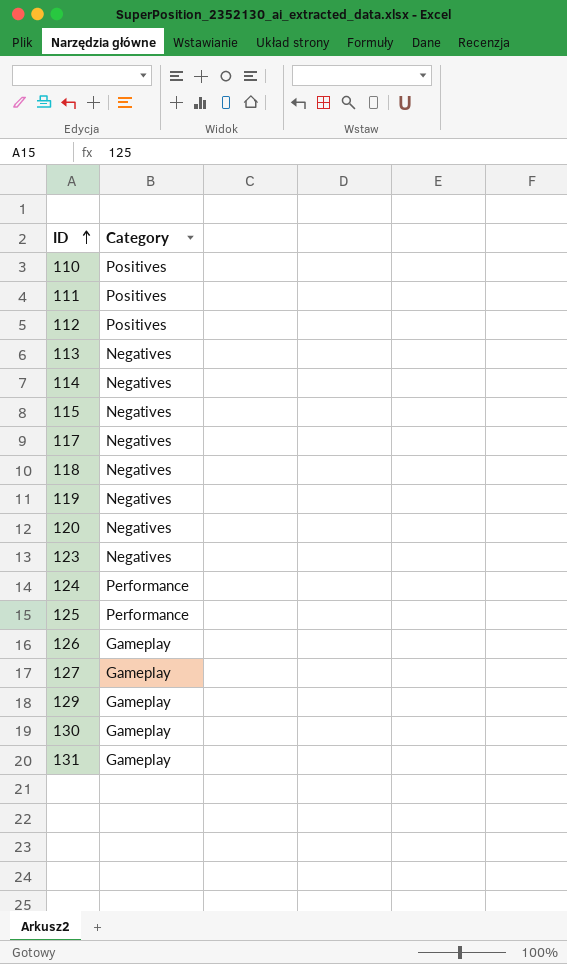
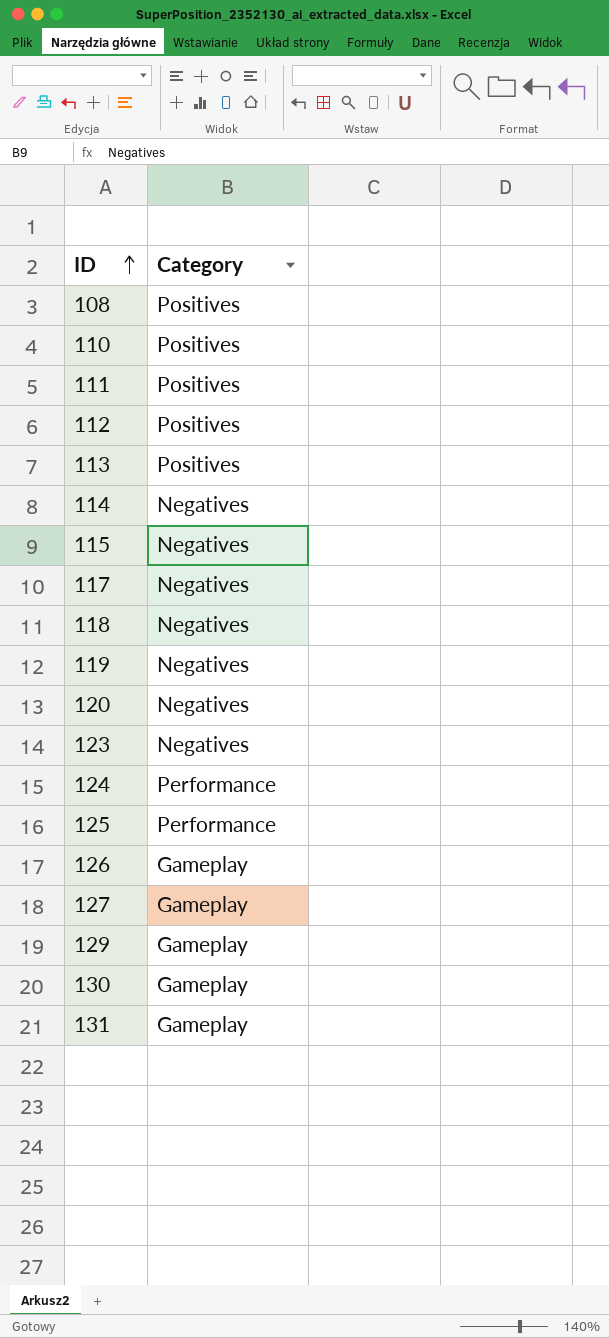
row 108: none -> Positives
113 | Category: Negatives -> Positives

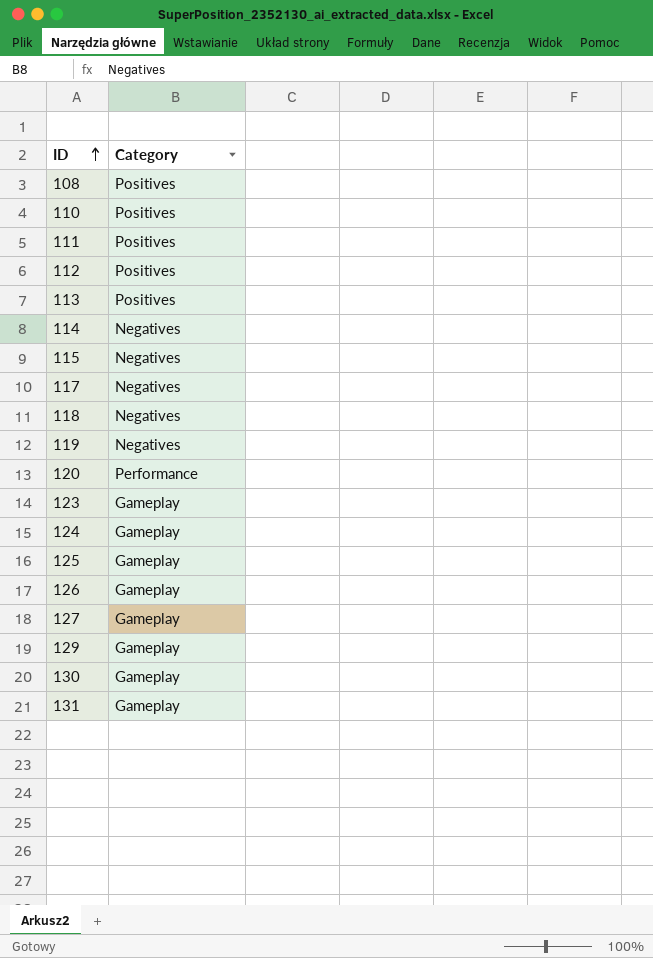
120 | Category: Negatives -> Performance
123 | Category: Negatives -> Gameplay
124 | Category: Performance -> Gameplay
125 | Category: Performance -> Gameplay

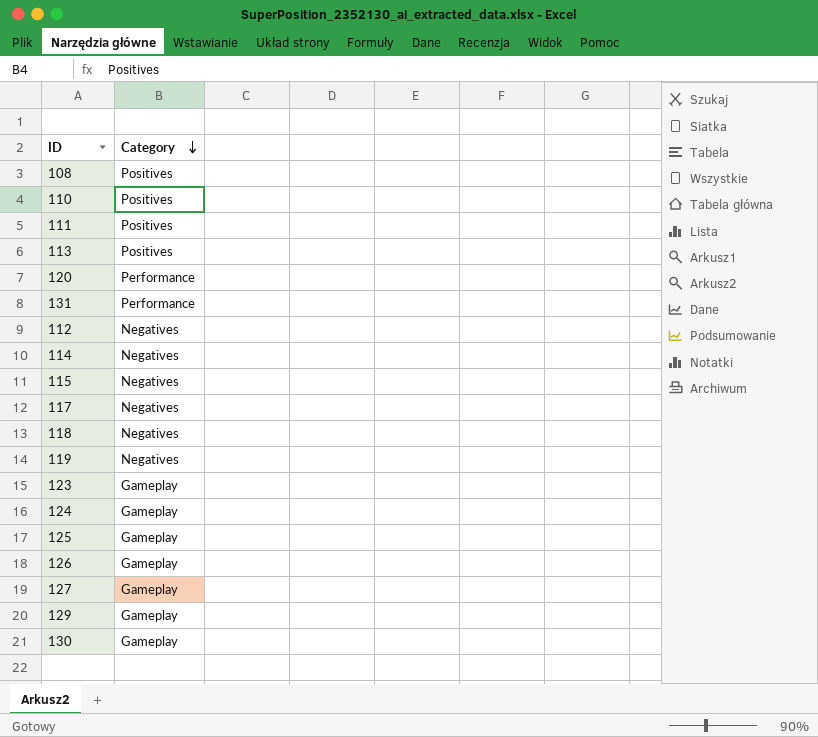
row order: ID ascending -> Category descending
131 | Category: Gameplay -> Performance
112 | Category: Positives -> Negatives

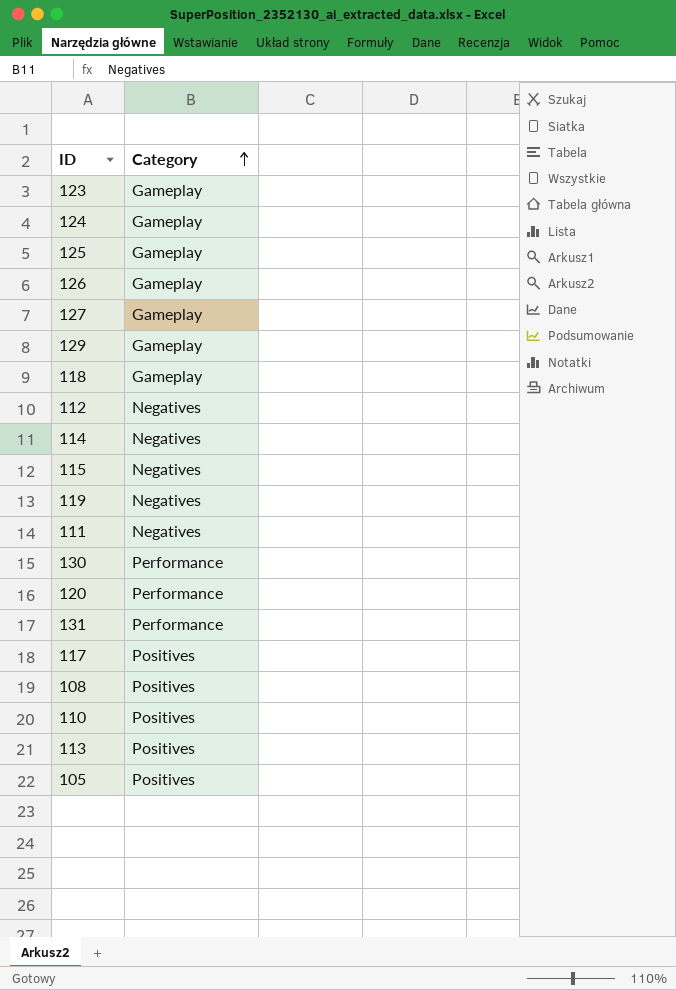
row order: Category descending -> Category ascending
118 | Category: Negatives -> Gameplay
111 | Category: Positives -> Negatives
130 | Category: Gameplay -> Performance
117 | Category: Negatives -> Positives
row 105: none -> Positives

